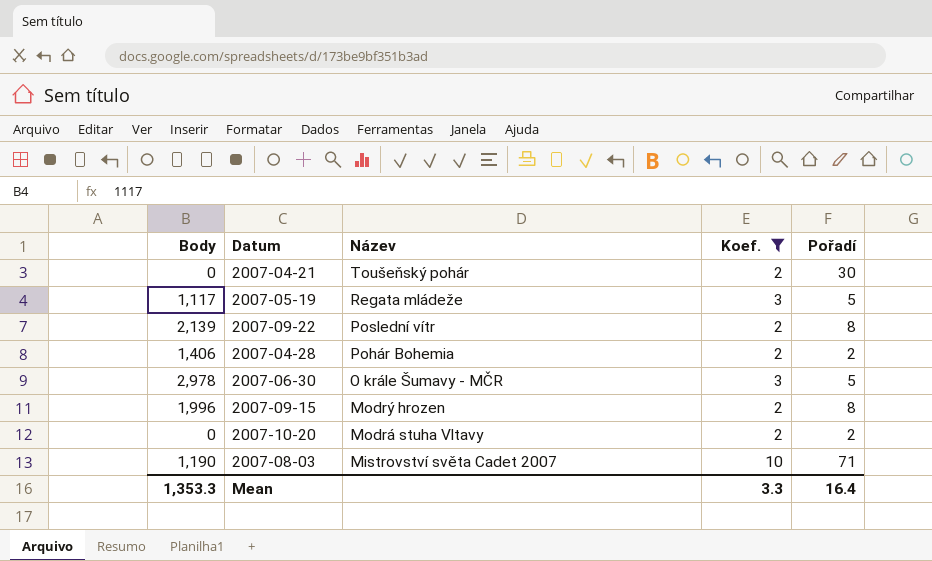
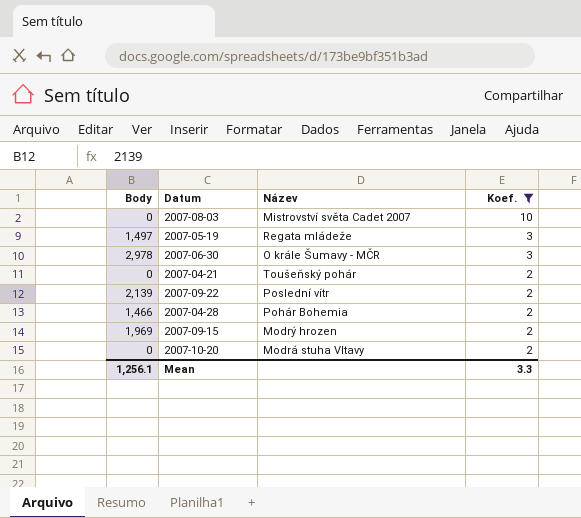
row order: Název descending -> Koef. descending
column Pořadí | position: 5 -> none
2007-08-03 | Body: 1,190 -> 0
2007-05-19 | Body: 1,117 -> 1,497
2007-04-28 | Body: 1,406 -> 1,466
2007-09-15 | Body: 1,996 -> 1,969
Mean | Body: 1,353.3 -> 1,256.1

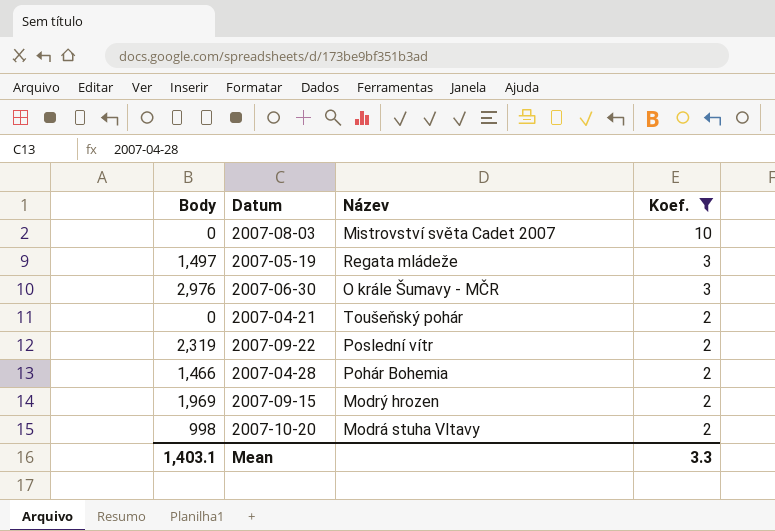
2007-06-30 | Body: 2,978 -> 2,976
2007-09-22 | Body: 2,139 -> 2,319
2007-10-20 | Body: 0 -> 998
Mean | Body: 1,256.1 -> 1,403.1

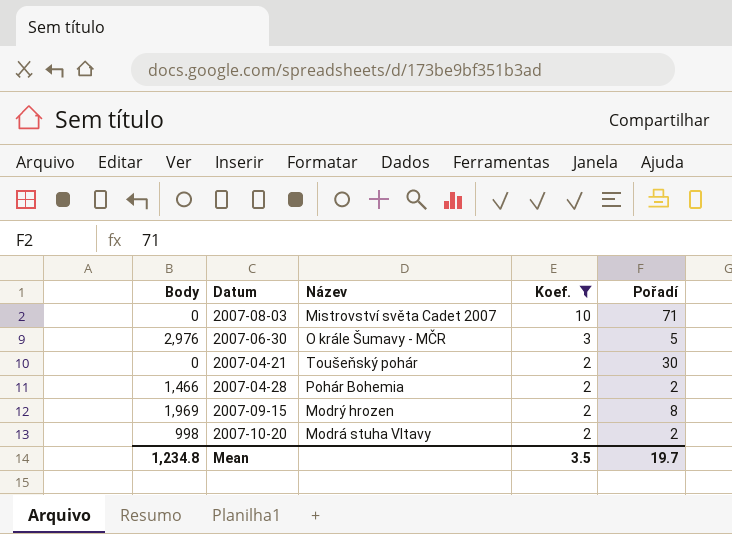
column Pořadí | position: none -> 5
row 2007-05-19: 1,497 | Regata mládeže | 3 -> none
row 2007-09-22: 2,319 | Poslední vítr | 2 -> none
Mean | Body: 1,403.1 -> 1,234.8
Mean | Koef.: 3.3 -> 3.5

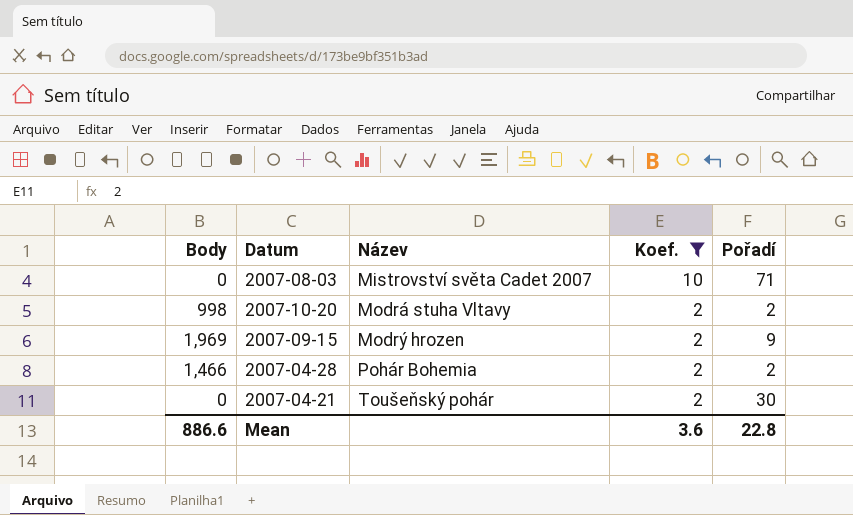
row order: Koef. descending -> Název ascending
row 2007-06-30: 2,976 | O krále Šumavy - MČR | 3 | 5 -> none
2007-09-15 | Pořadí: 8 -> 9
Mean | Body: 1,234.8 -> 886.6
Mean | Koef.: 3.5 -> 3.6
Mean | Pořadí: 19.7 -> 22.8

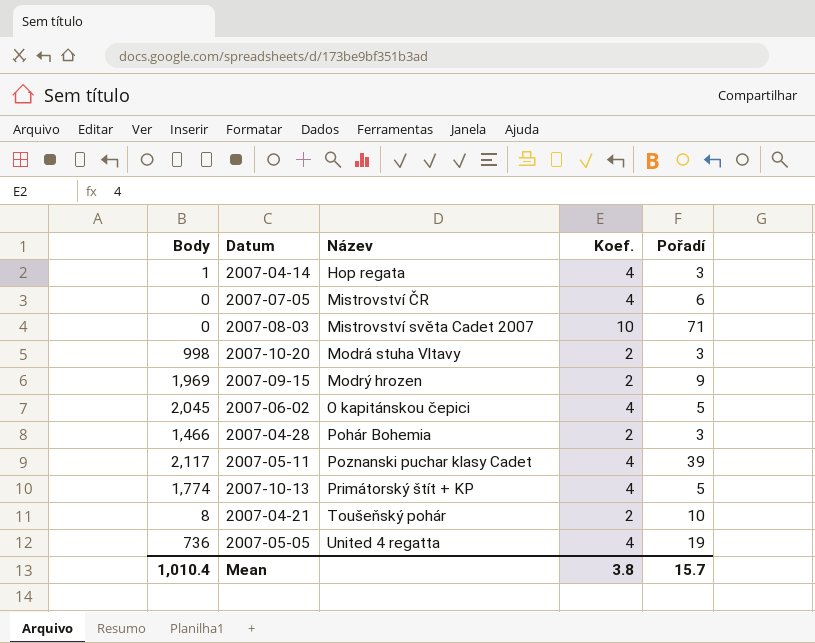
filter: Koef. != 4 -> none
2007-10-20 | Pořadí: 2 -> 3
2007-04-28 | Pořadí: 2 -> 3
2007-04-21 | Body: 0 -> 8
2007-04-21 | Pořadí: 30 -> 10
Mean | Body: 886.6 -> 1,010.4
Mean | Koef.: 3.6 -> 3.8
Mean | Pořadí: 22.8 -> 15.7

